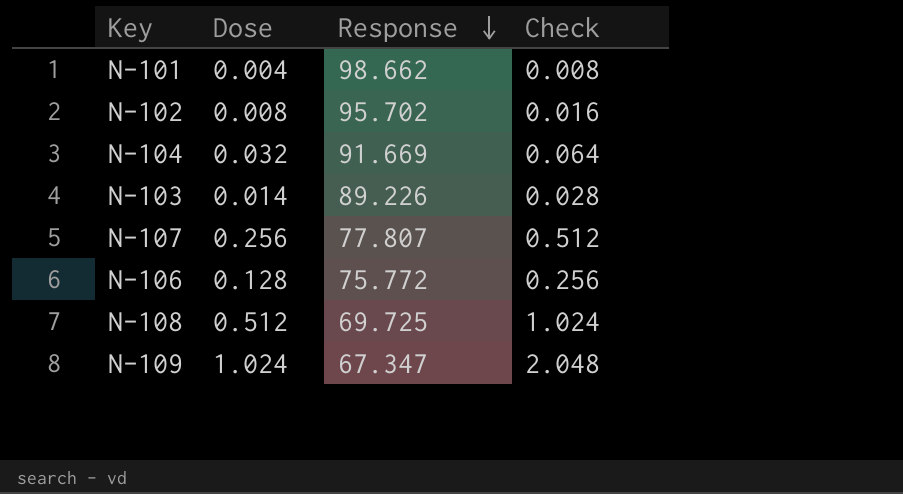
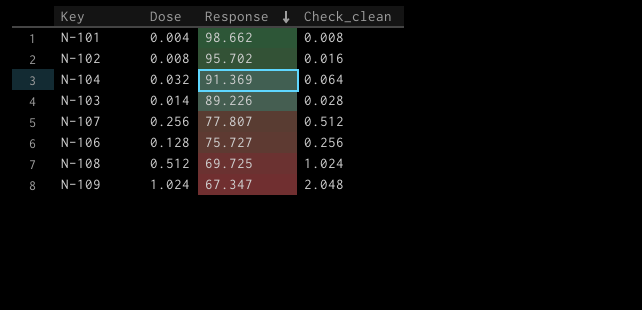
column name: Check -> Check_clean
N-104 | Response: 91.669 -> 91.369
N-106 | Response: 75.772 -> 75.727

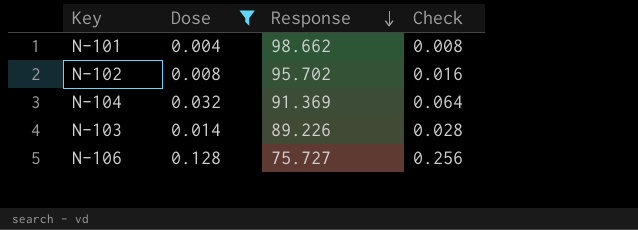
filter: none -> Dose <= 0.128
column name: Check_clean -> Check

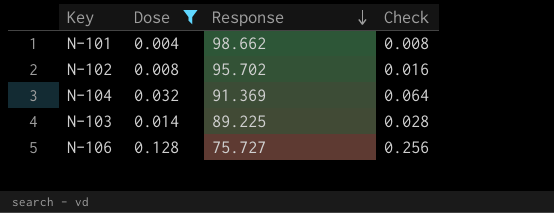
N-103 | Response: 89.226 -> 89.225

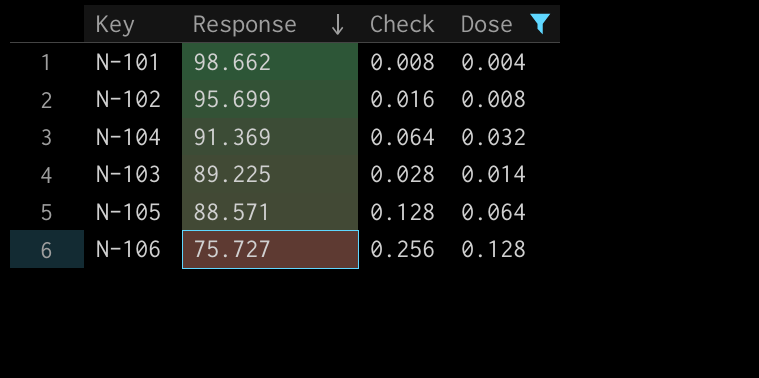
column Dose | position: 2 -> 4
N-102 | Response: 95.702 -> 95.699
row N-105: none -> 88.571 | 0.128 | 0.064

